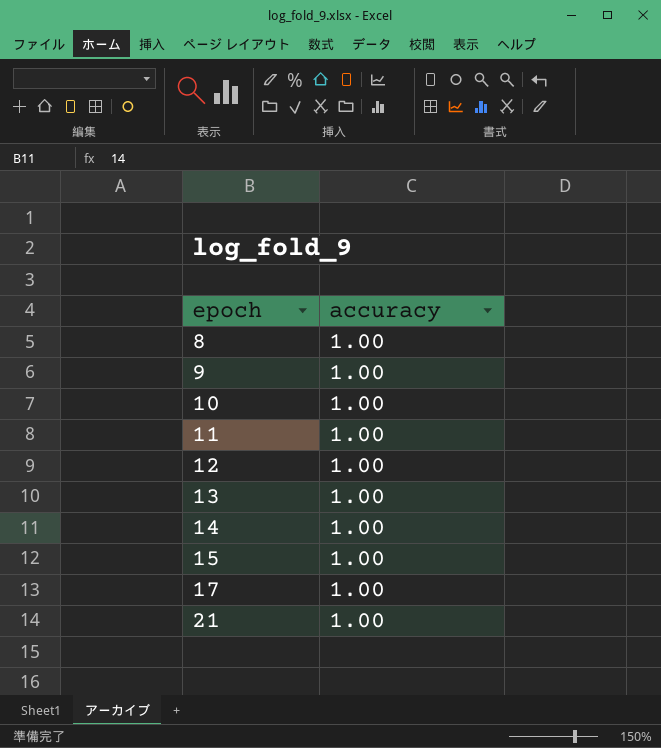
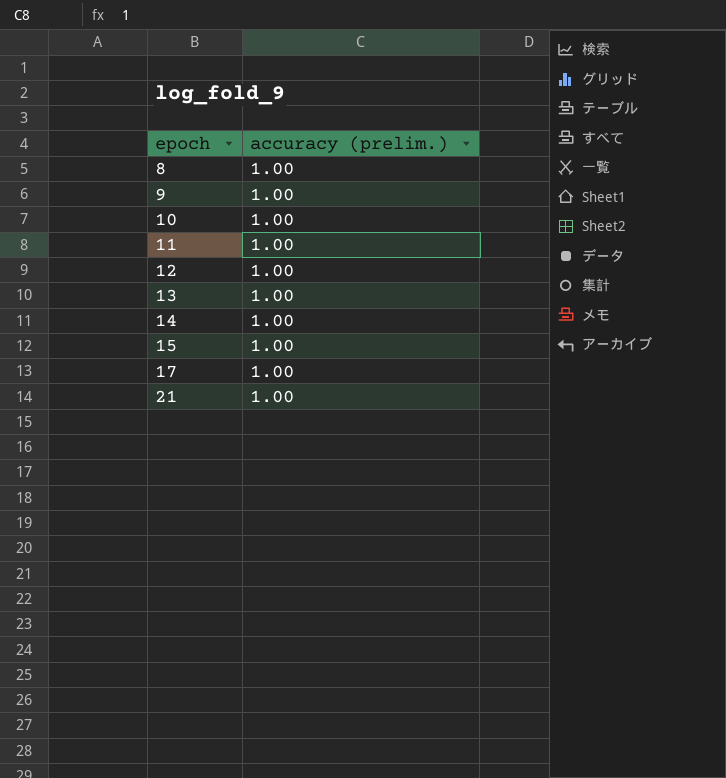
column name: accuracy -> accuracy (prelim.)

